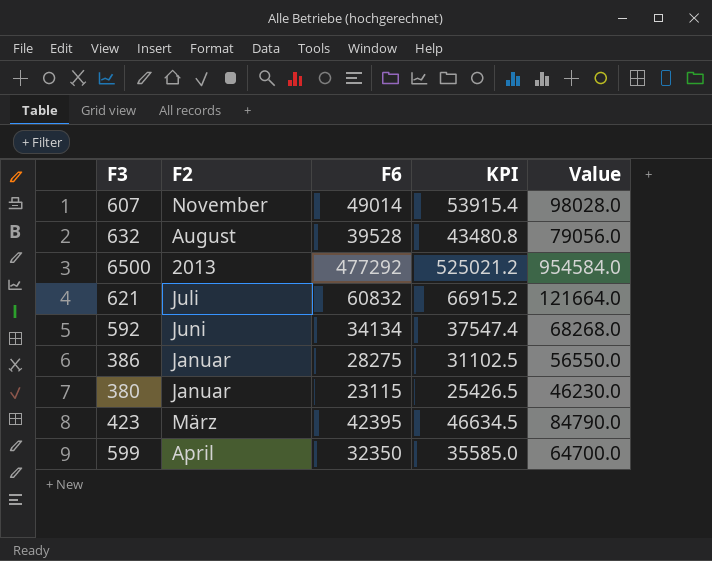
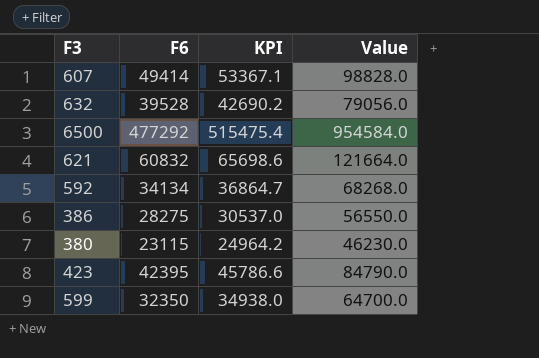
column F2 | position: 2 -> none
column KPI | formula: [F6] * 1.1 -> [F6] * 1.08
607 | F6: 49014 -> 49414
607 | Value: 98028.0 -> 98828.0

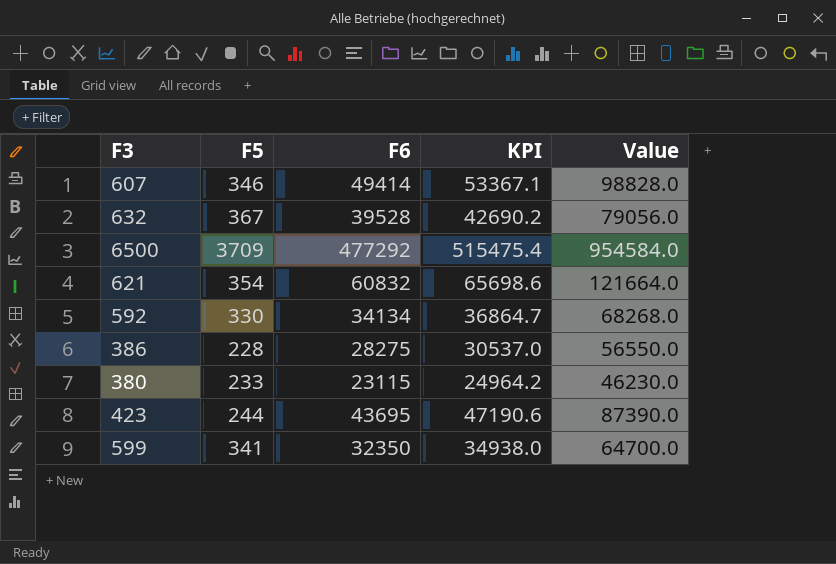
column F5 | position: none -> 2
423 | F6: 42395 -> 43695
423 | KPI: 45786.6 -> 47190.6
423 | Value: 84790.0 -> 87390.0

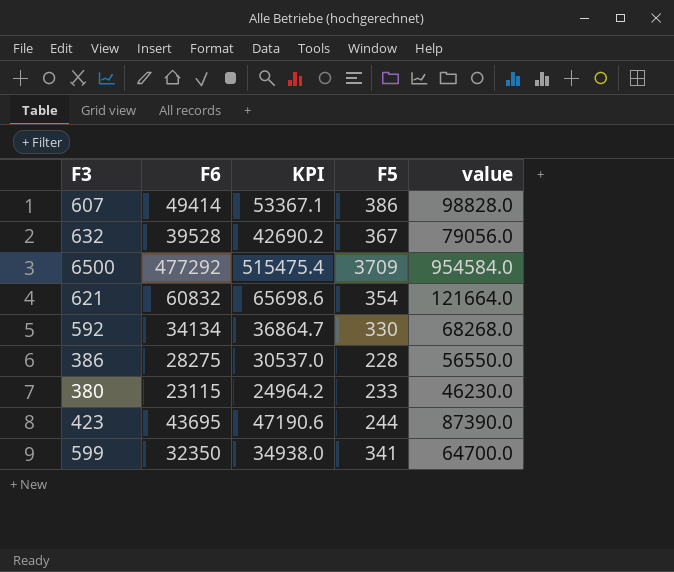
column F5 | position: 2 -> 4
column name: Value -> value
607 | F5: 346 -> 386

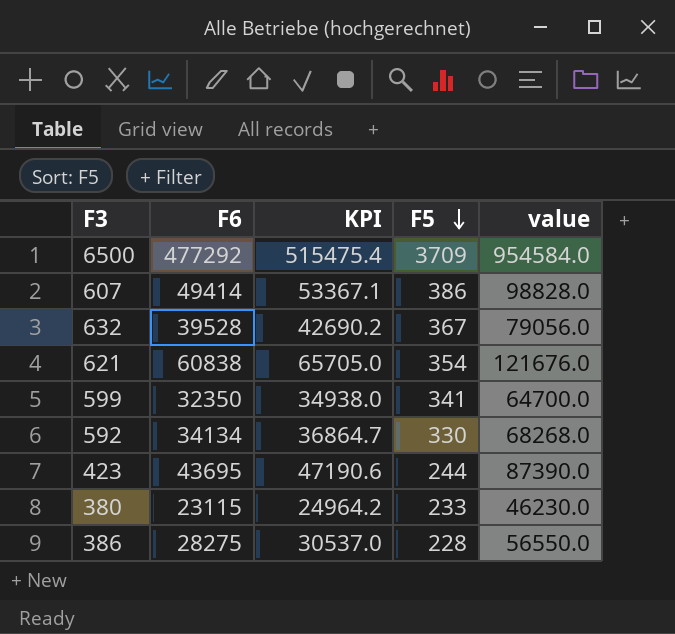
row order: none -> F5 descending
621 | F6: 60832 -> 60838
621 | KPI: 65698.6 -> 65705.0
621 | value: 121664.0 -> 121676.0

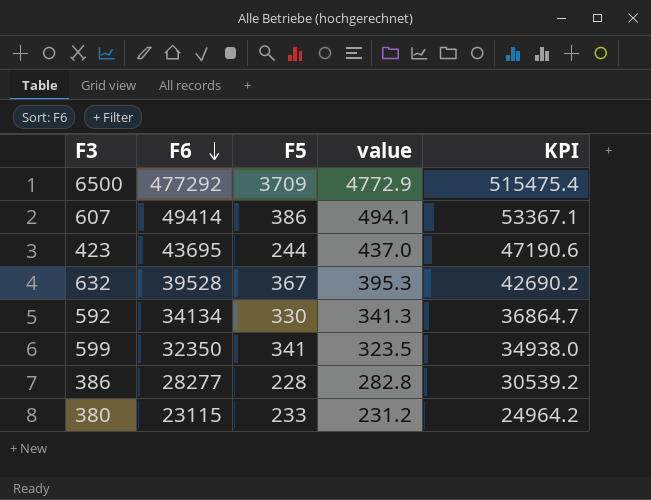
row order: F5 descending -> F6 descending
column value | formula: [F6] * 2 -> [F6] * 0.01
column KPI | position: 3 -> 5
row 621: 60838 | 65705.0 | 354 | 121676.0 -> none
386 | F6: 28275 -> 28277
386 | KPI: 30537.0 -> 30539.2

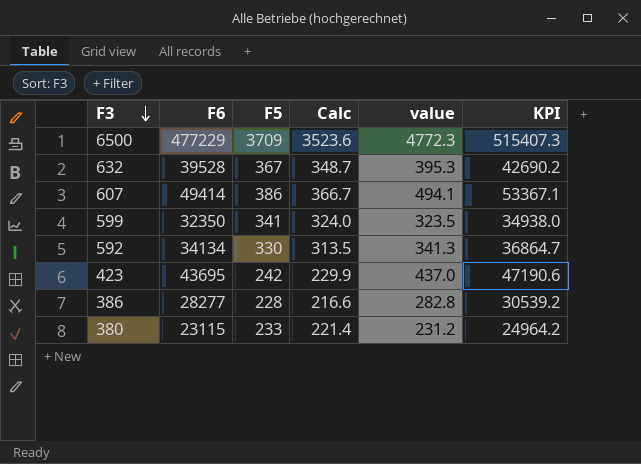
row order: F6 descending -> F3 descending
column Calc | formula: none -> [F5] * 0.95
6500 | F6: 477292 -> 477229
6500 | value: 4772.9 -> 4772.3
6500 | KPI: 515475.4 -> 515407.3
423 | F5: 244 -> 242

